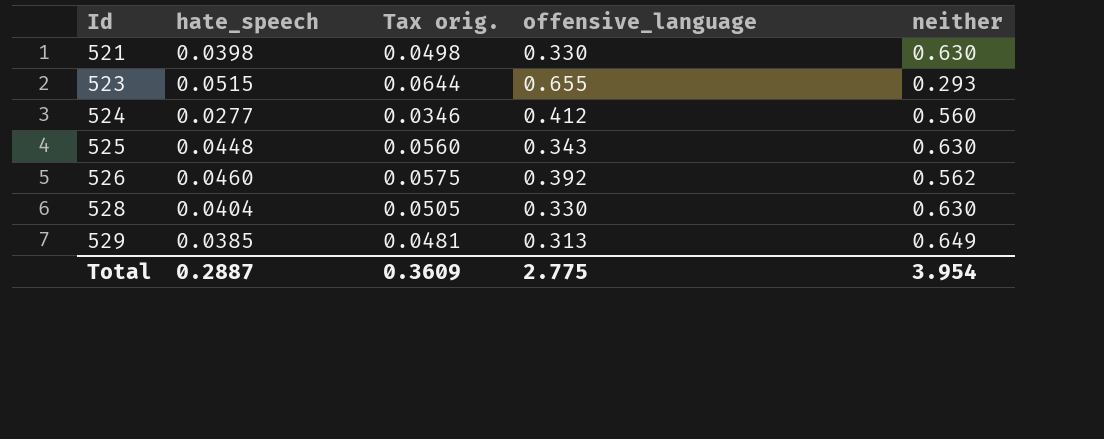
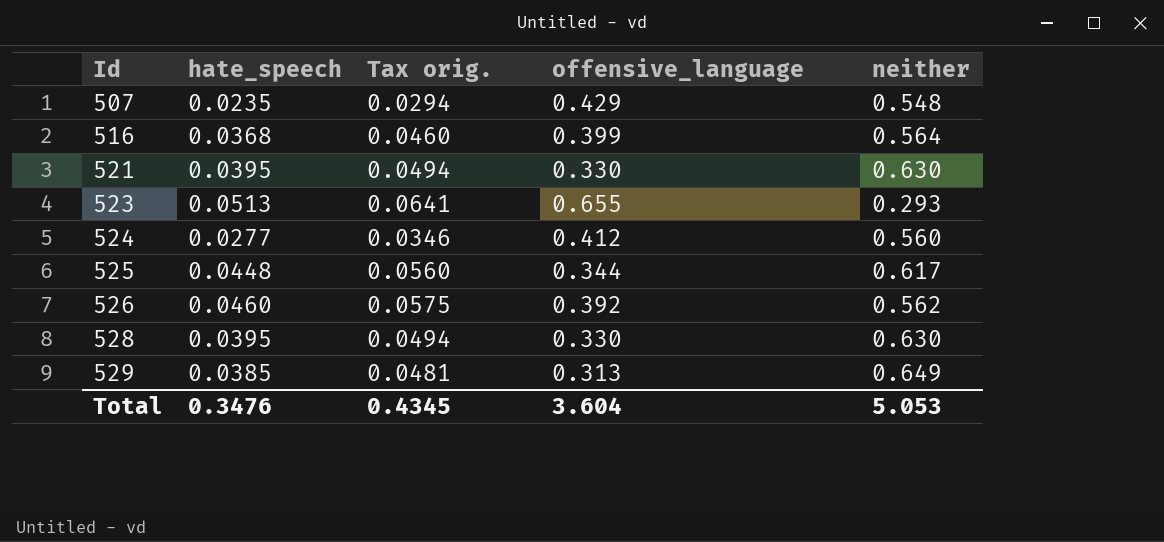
row 507: none -> 0.0235 | 0.0294 | 0.429 | 0.548
row 516: none -> 0.0368 | 0.0460 | 0.399 | 0.564
521 | hate_speech: 0.0398 -> 0.0395
521 | Tax orig.: 0.0498 -> 0.0494
523 | hate_speech: 0.0515 -> 0.0513
523 | Tax orig.: 0.0644 -> 0.0641
525 | offensive_language: 0.343 -> 0.344
525 | neither: 0.630 -> 0.617
528 | hate_speech: 0.0404 -> 0.0395
528 | Tax orig.: 0.0505 -> 0.0494
Total | hate_speech: 0.2887 -> 0.3476
Total | Tax orig.: 0.3609 -> 0.4345
Total | offensive_language: 2.775 -> 3.604
Total | neither: 3.954 -> 5.053

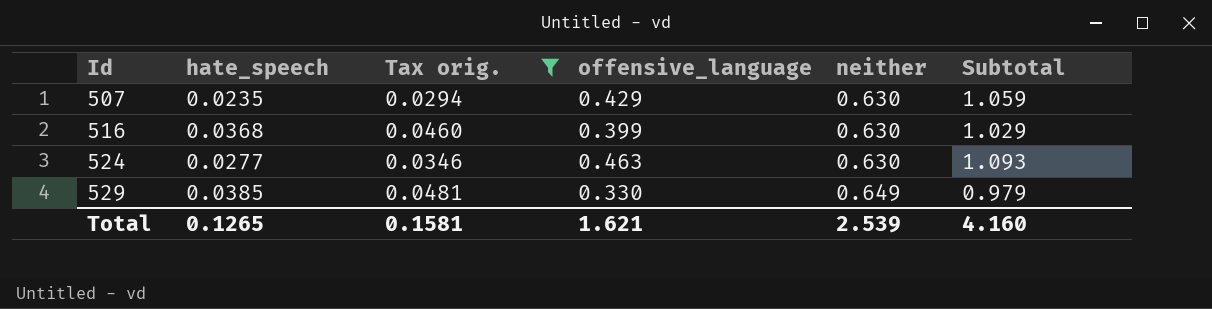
filter: none -> Tax orig. <= 0.0481
column Subtotal | formula: none -> [offensive_language] + [neither]
507 | neither: 0.548 -> 0.630
516 | neither: 0.564 -> 0.630
524 | offensive_language: 0.412 -> 0.463
524 | neither: 0.560 -> 0.630
529 | offensive_language: 0.313 -> 0.330
Total | hate_speech: 0.3476 -> 0.1265
Total | Tax orig.: 0.4345 -> 0.1581
Total | offensive_language: 3.604 -> 1.621
Total | neither: 5.053 -> 2.539

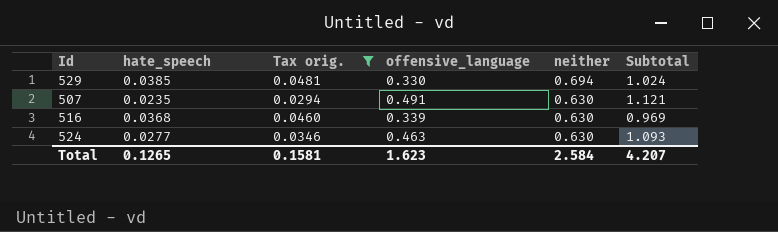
row order: Id ascending -> neither descending
529 | neither: 0.649 -> 0.694
529 | Subtotal: 0.979 -> 1.024
507 | offensive_language: 0.429 -> 0.491
507 | Subtotal: 1.059 -> 1.121
516 | offensive_language: 0.399 -> 0.339
516 | Subtotal: 1.029 -> 0.969
Total | offensive_language: 1.621 -> 1.623
Total | neither: 2.539 -> 2.584
Total | Subtotal: 4.160 -> 4.207

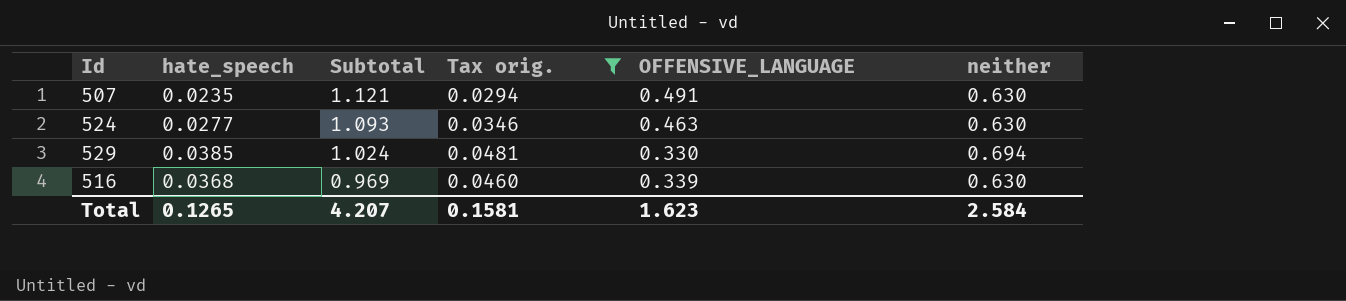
row order: neither descending -> Subtotal descending
column Subtotal | position: 6 -> 3
column name: offensive_language -> OFFENSIVE_LANGUAGE

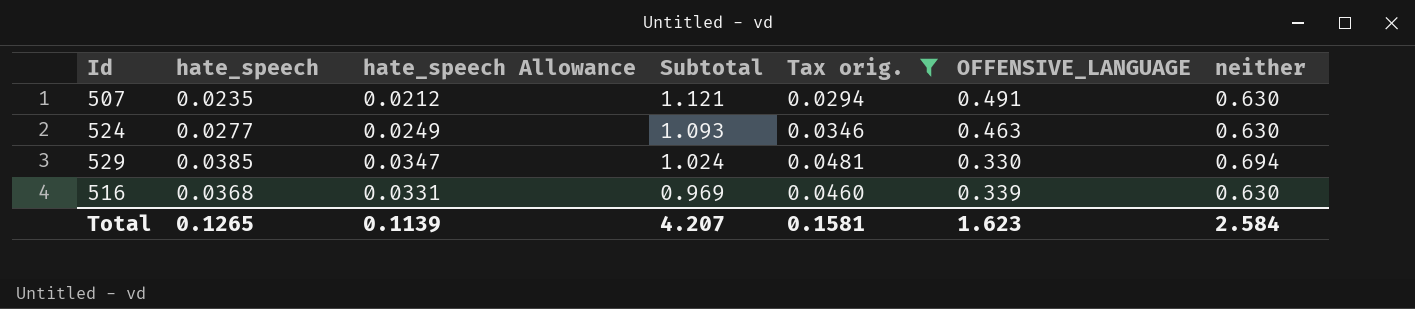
column hate_speech Allowance | formula: none -> [hate_speech] * 0.9

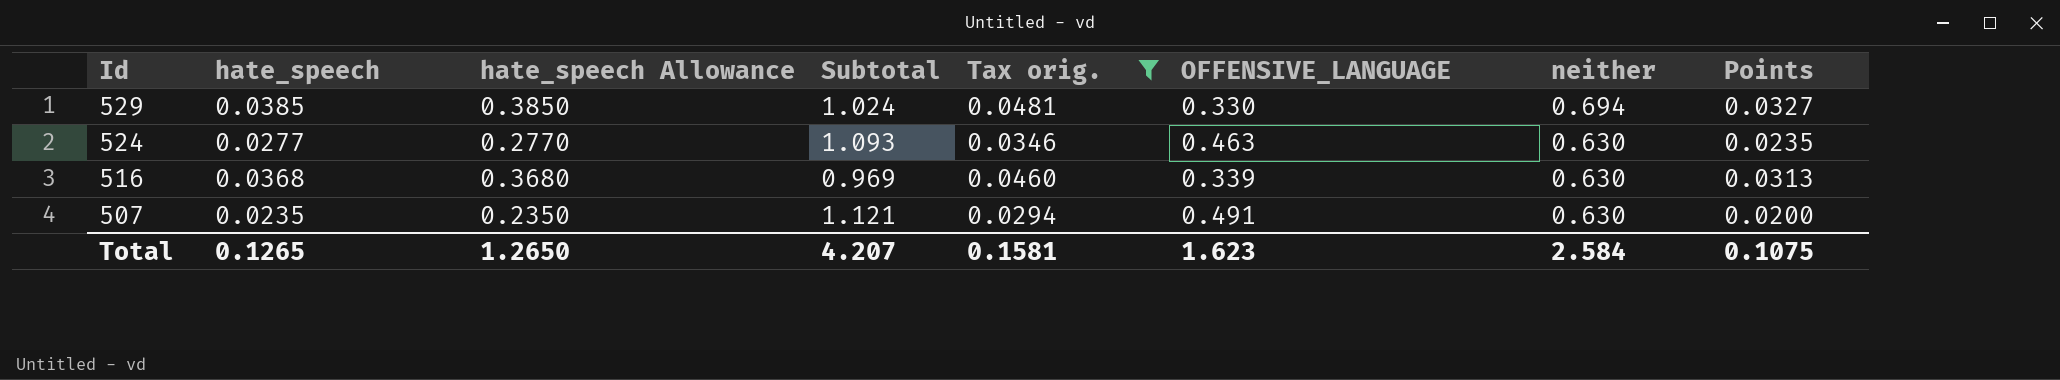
row order: Subtotal descending -> Id descending
column hate_speech Allowance | formula: [hate_speech] * 0.9 -> [hate_speech] * 10
column Points | formula: none -> [hate_speech] * 0.85
Total | hate_speech Allowance: 0.1139 -> 1.2650

